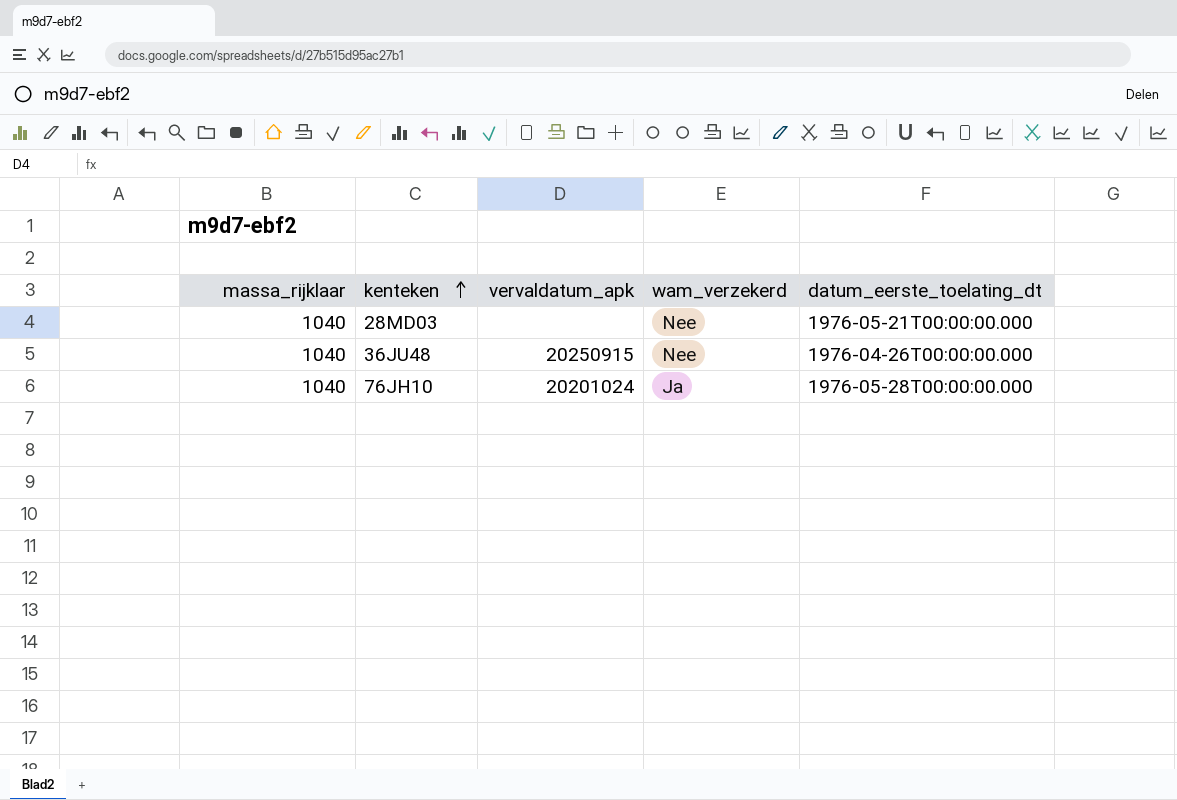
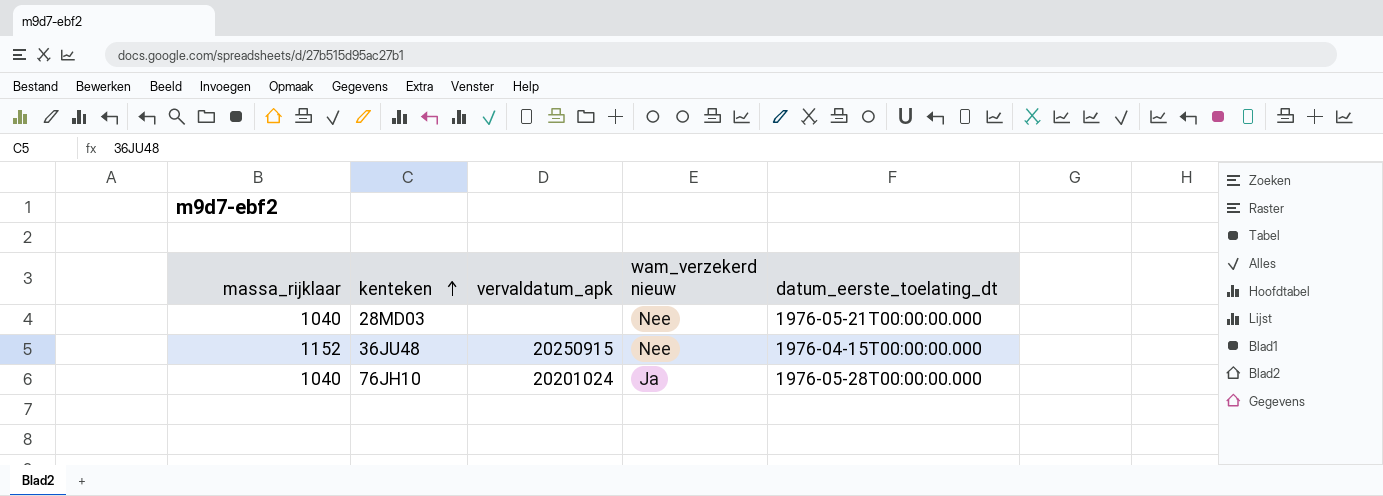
column name: wam_verzekerd -> wam_verzekerd nieuw
36JU48 | massa_rijklaar: 1040 -> 1152
36JU48 | datum_eerste_toelating_dt: 1976-04-26T00:00:00.000 -> 1976-04-15T00:00:00.000

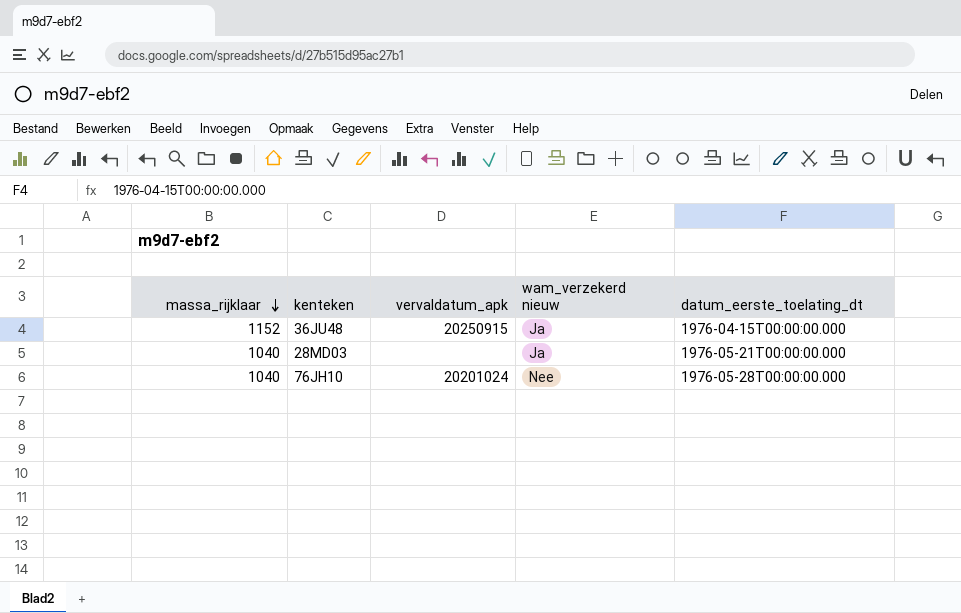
row order: kenteken ascending -> massa_rijklaar descending
36JU48 | wam_verzekerd nieuw: Nee -> Ja
28MD03 | wam_verzekerd nieuw: Nee -> Ja
76JH10 | wam_verzekerd nieuw: Ja -> Nee

